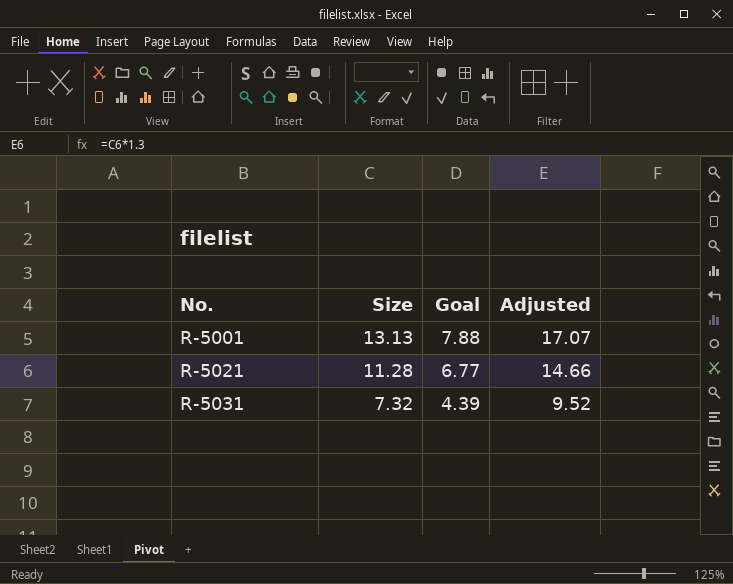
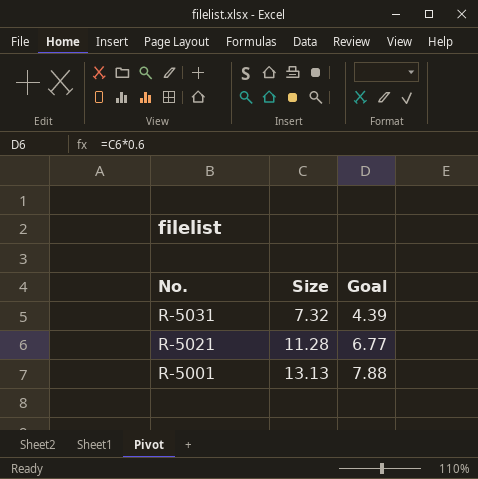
row order: No. ascending -> No. descending
column Adjusted | formula: [Size] * 1.3 -> none

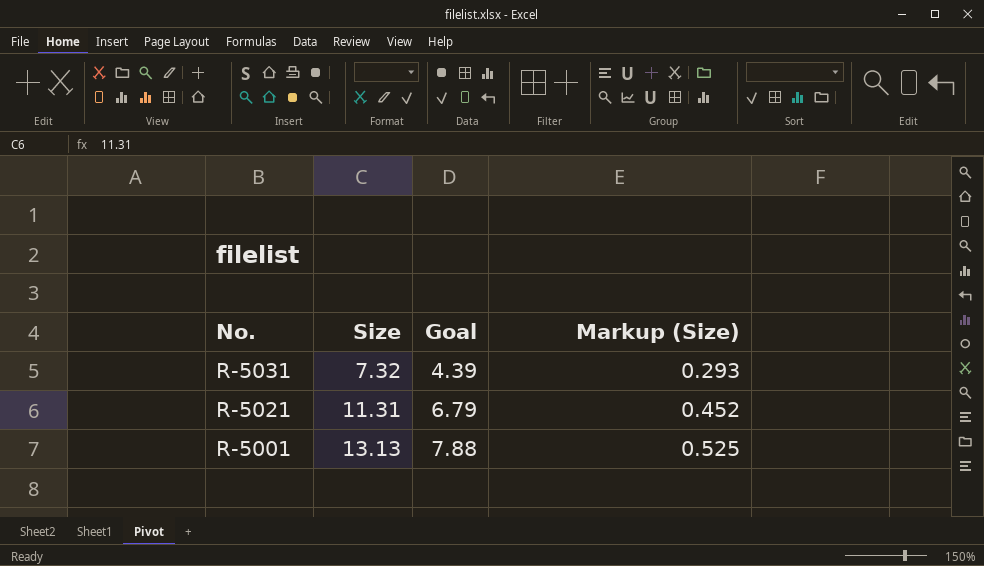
column Markup (Size) | formula: none -> [Size] * 0.04
R-5021 | Size: 11.28 -> 11.31
R-5021 | Goal: 6.77 -> 6.79

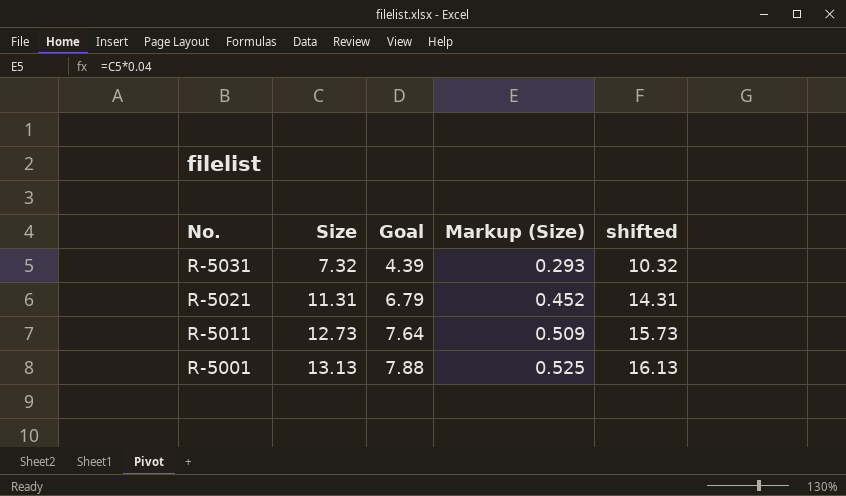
column shifted | formula: none -> [Size] + 3
row R-5011: none -> 12.73 | 7.64 | 0.509 | 15.73

